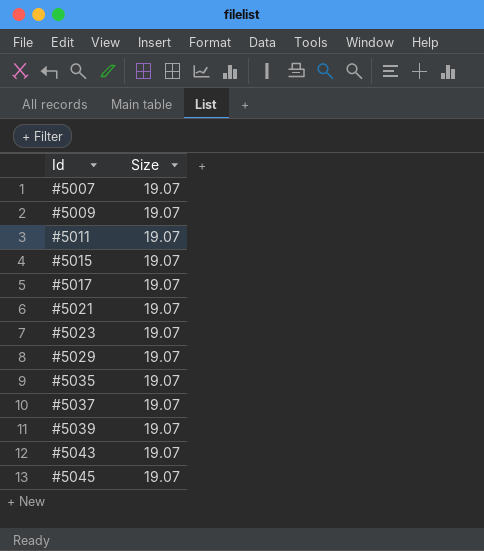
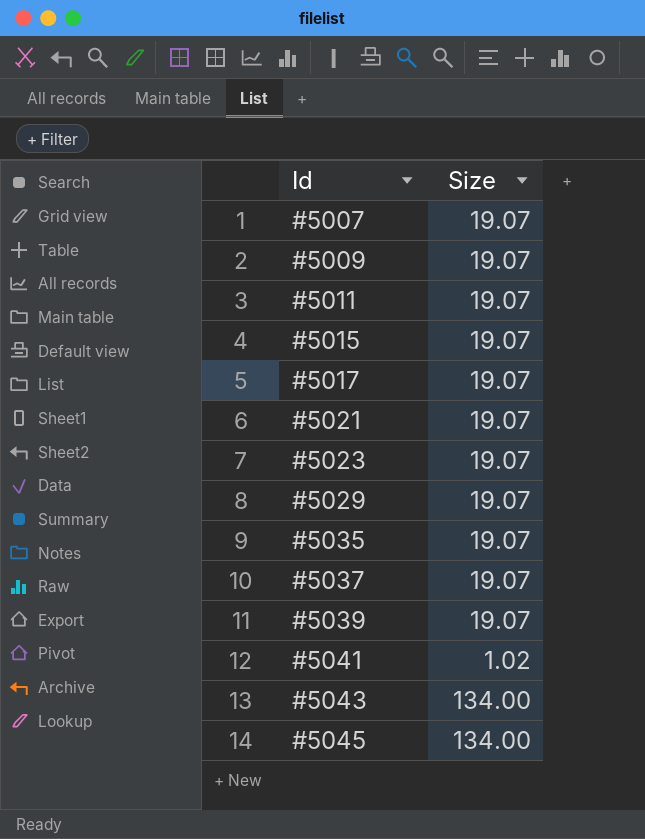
row #5041: none -> 1.02
#5043 | Size: 19.07 -> 134.00
#5045 | Size: 19.07 -> 134.00

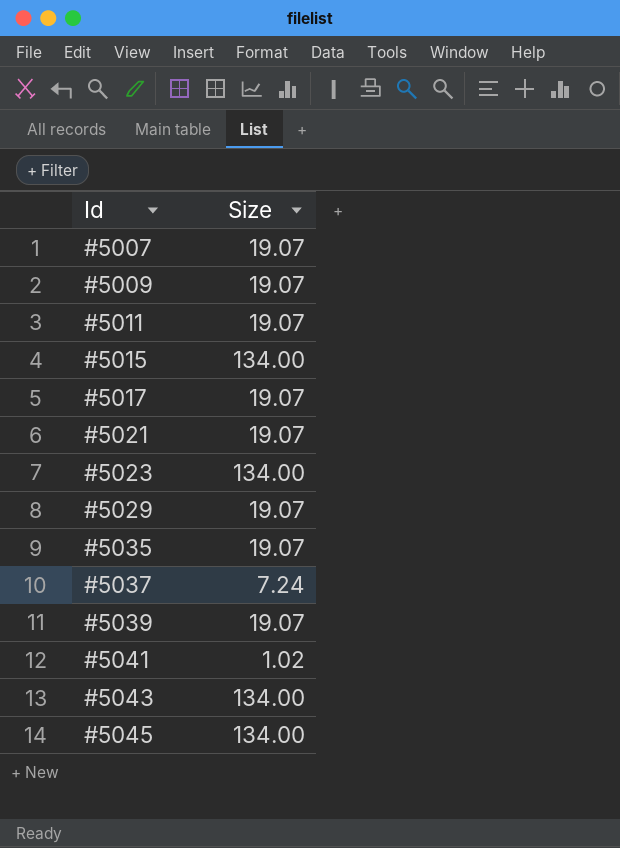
#5015 | Size: 19.07 -> 134.00
#5023 | Size: 19.07 -> 134.00
#5037 | Size: 19.07 -> 7.24

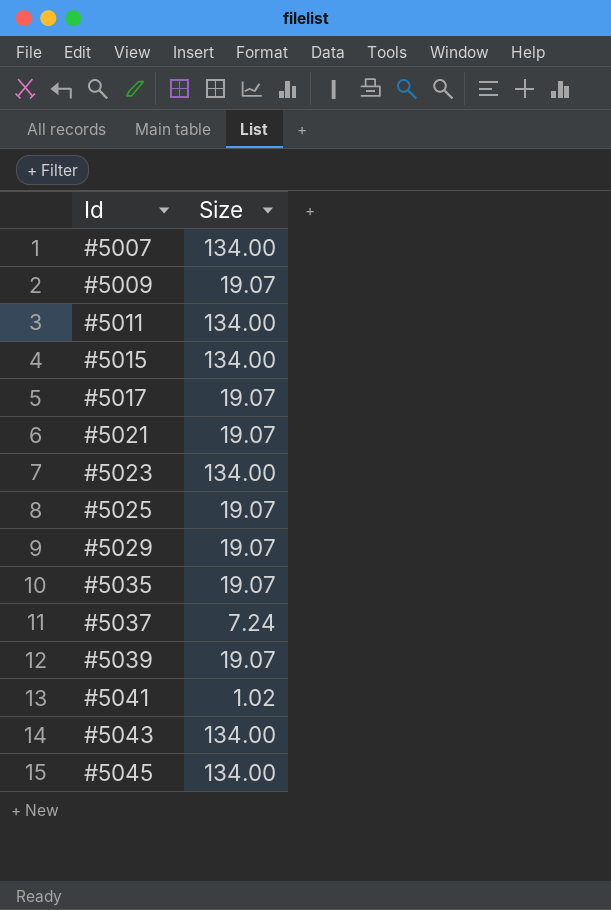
#5007 | Size: 19.07 -> 134.00
#5011 | Size: 19.07 -> 134.00
row #5025: none -> 19.07

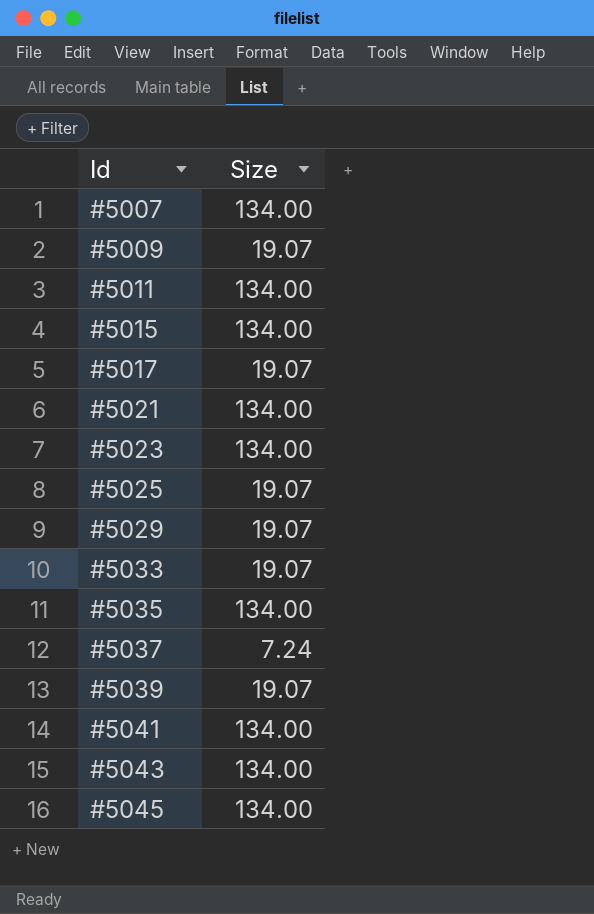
#5021 | Size: 19.07 -> 134.00
row #5033: none -> 19.07
#5035 | Size: 19.07 -> 134.00
#5041 | Size: 1.02 -> 134.00

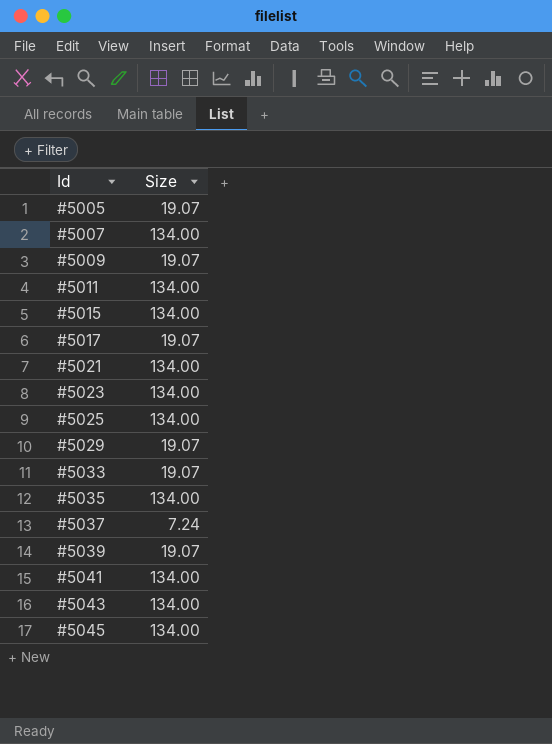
row #5005: none -> 19.07
#5025 | Size: 19.07 -> 134.00

